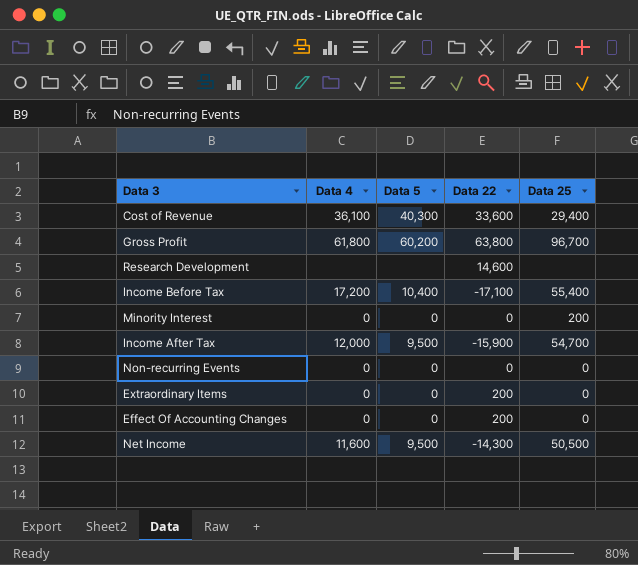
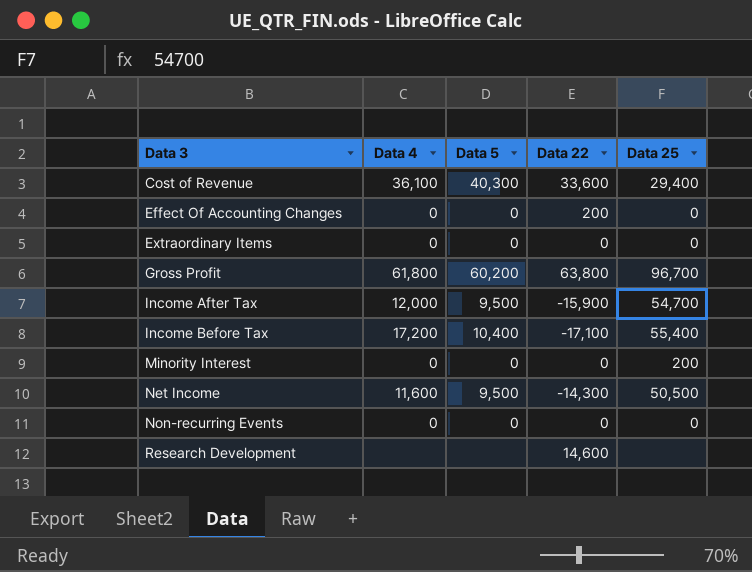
row order: none -> Data 3 ascending
Extraordinary Items | Data 22: 200 -> 0

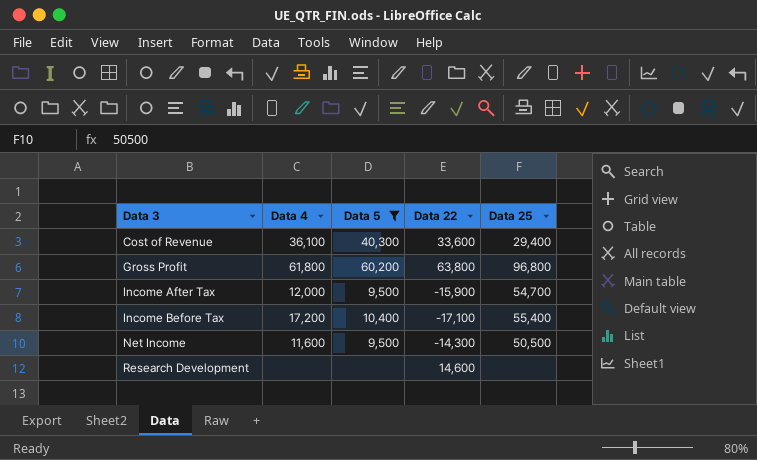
filter: none -> Data 5 != 0
Gross Profit | Data 25: 96,700 -> 96,800

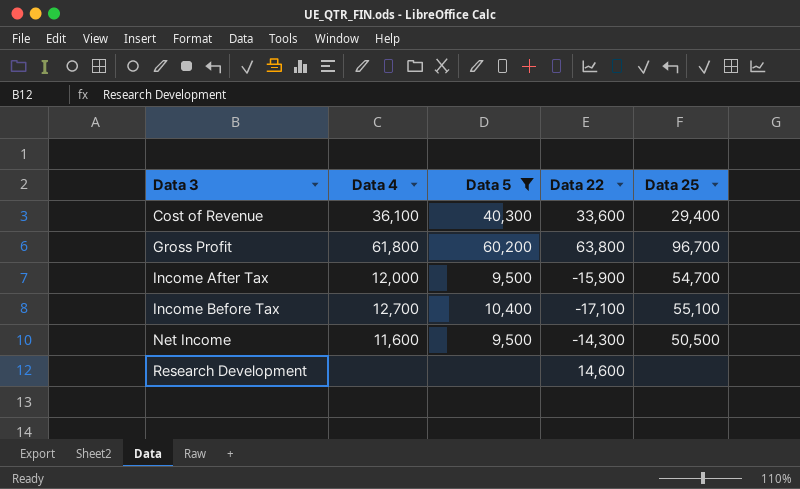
Gross Profit | Data 25: 96,800 -> 96,700
Income Before Tax | Data 4: 17,200 -> 12,700
Income Before Tax | Data 25: 55,400 -> 55,100

